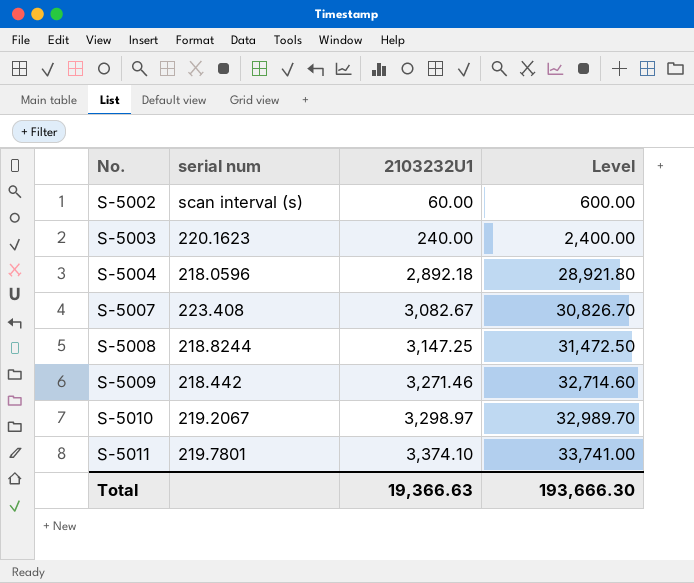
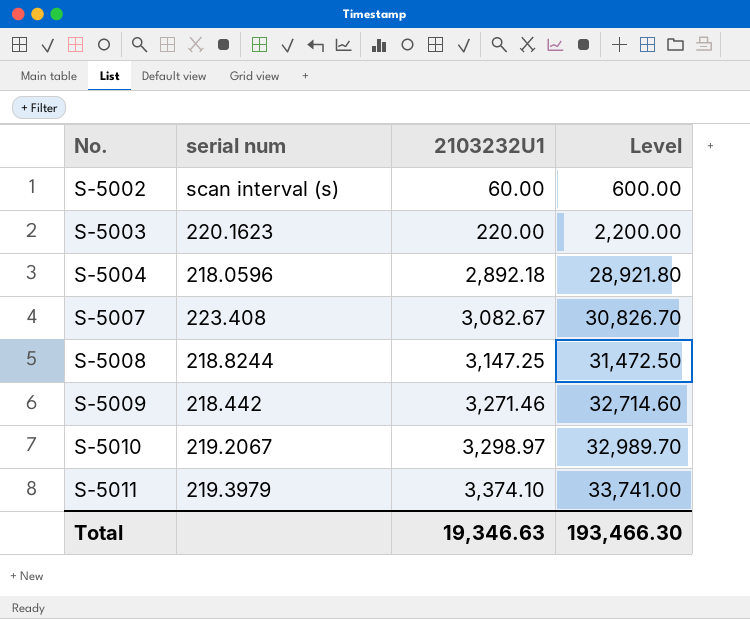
S-5003 | 2103232U1: 240.00 -> 220.00
S-5003 | Level: 2,400.00 -> 2,200.00
S-5011 | serial num: 219.7801 -> 219.3979
Total | 2103232U1: 19,366.63 -> 19,346.63
Total | Level: 193,666.30 -> 193,466.30

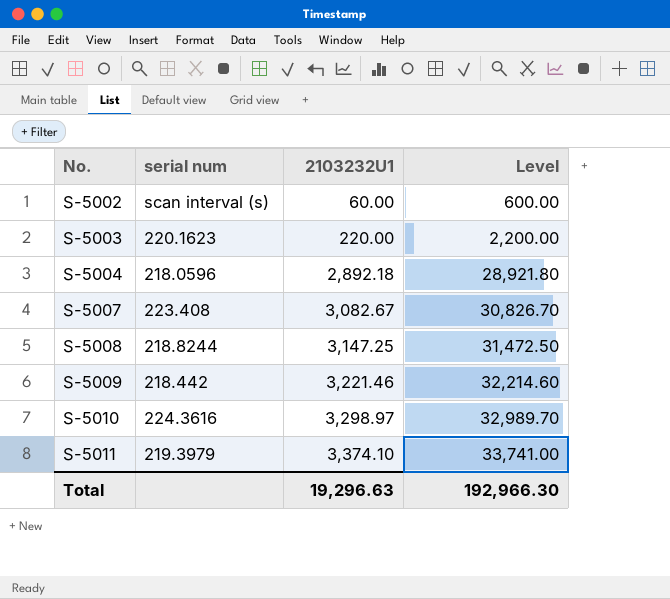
S-5009 | 2103232U1: 3,271.46 -> 3,221.46
S-5009 | Level: 32,714.60 -> 32,214.60
S-5010 | serial num: 219.2067 -> 224.3616
Total | 2103232U1: 19,346.63 -> 19,296.63
Total | Level: 193,466.30 -> 192,966.30

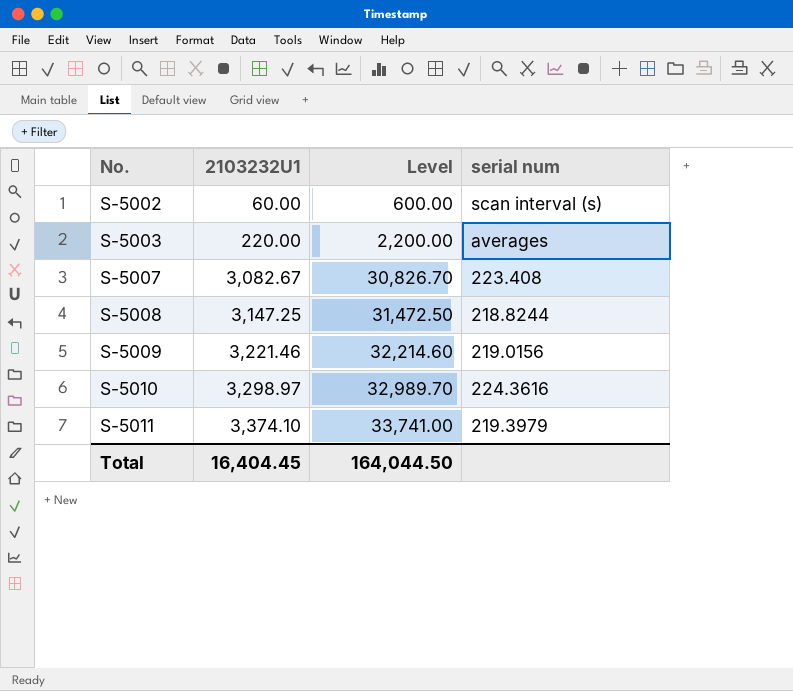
column serial num | position: 2 -> 4
row S-5004: 218.0596 | 2,892.18 | 28,921.80 -> none
S-5003 | serial num: 220.1623 -> averages
S-5009 | serial num: 218.442 -> 219.0156
Total | 2103232U1: 19,296.63 -> 16,404.45
Total | Level: 192,966.30 -> 164,044.50

